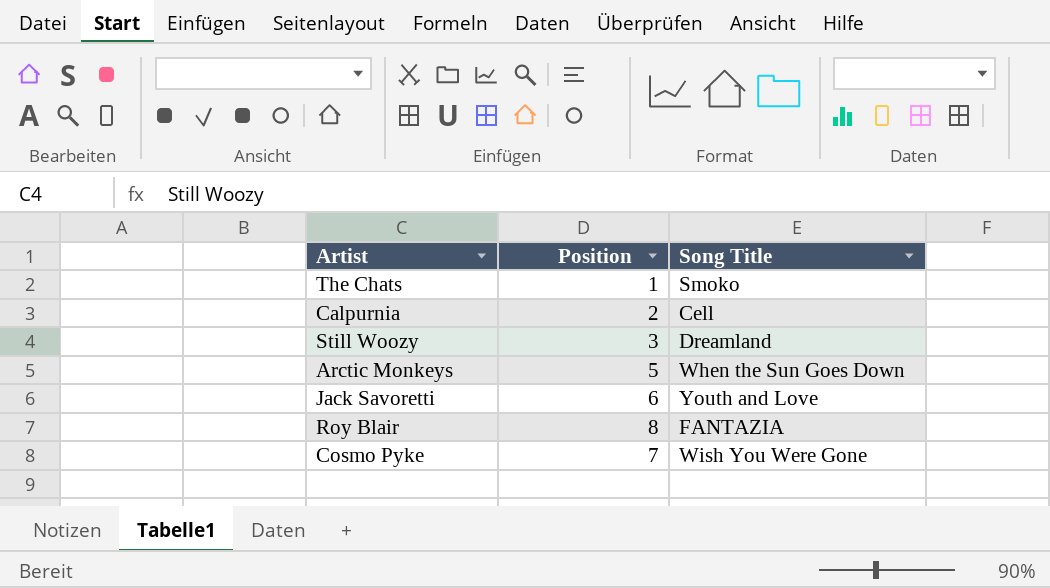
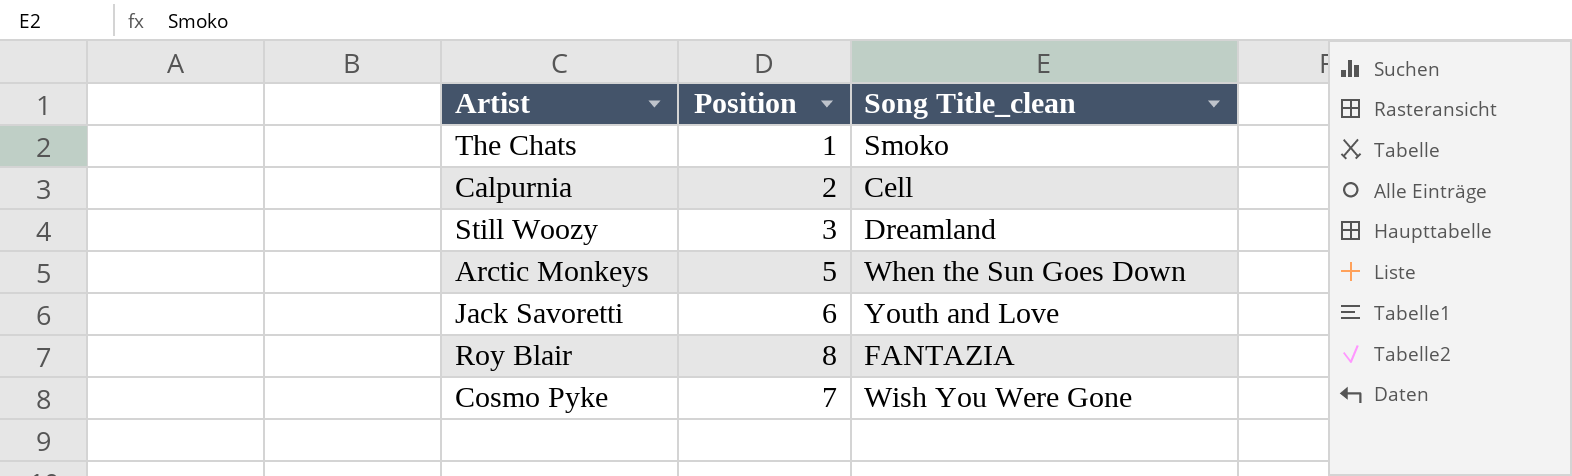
column name: Song Title -> Song Title_clean

